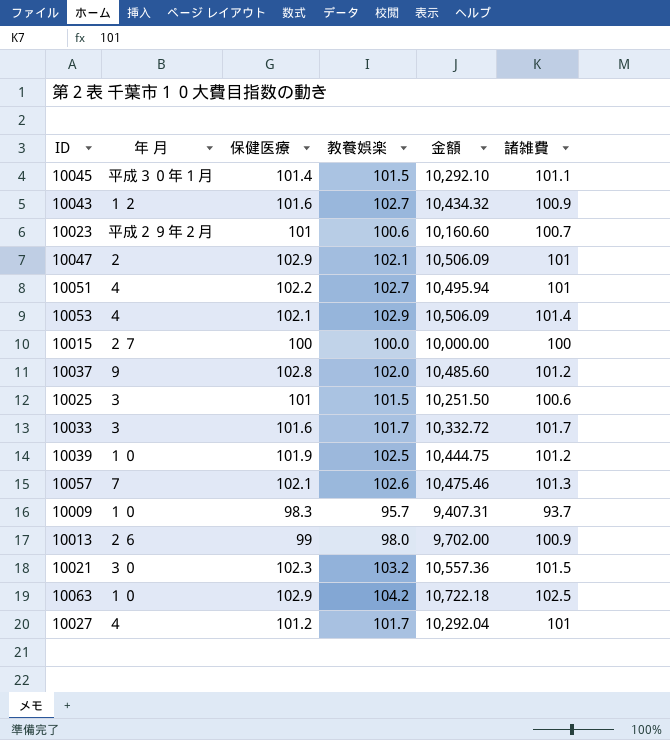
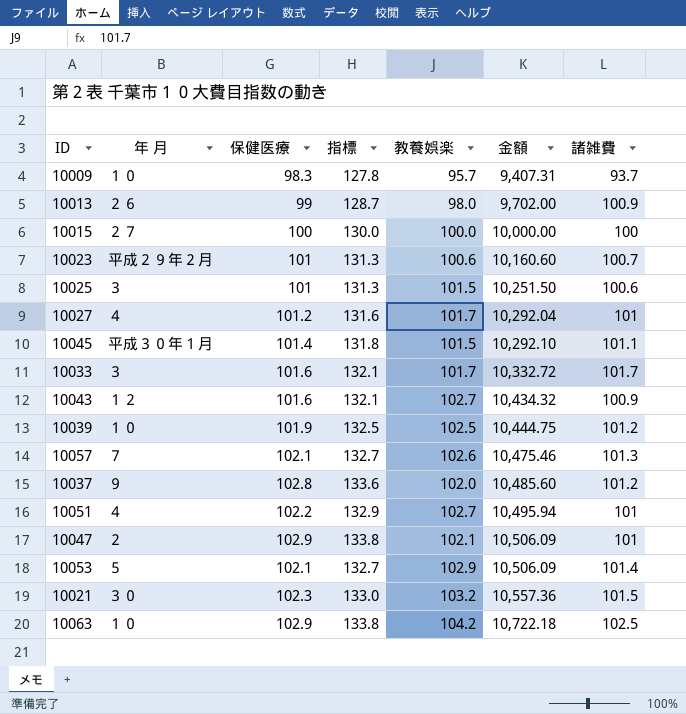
row order: none -> 金額 ascending
column 指標 | formula: none -> [保健医療] * 1.3
10053 | 年 月: ４ -> ５

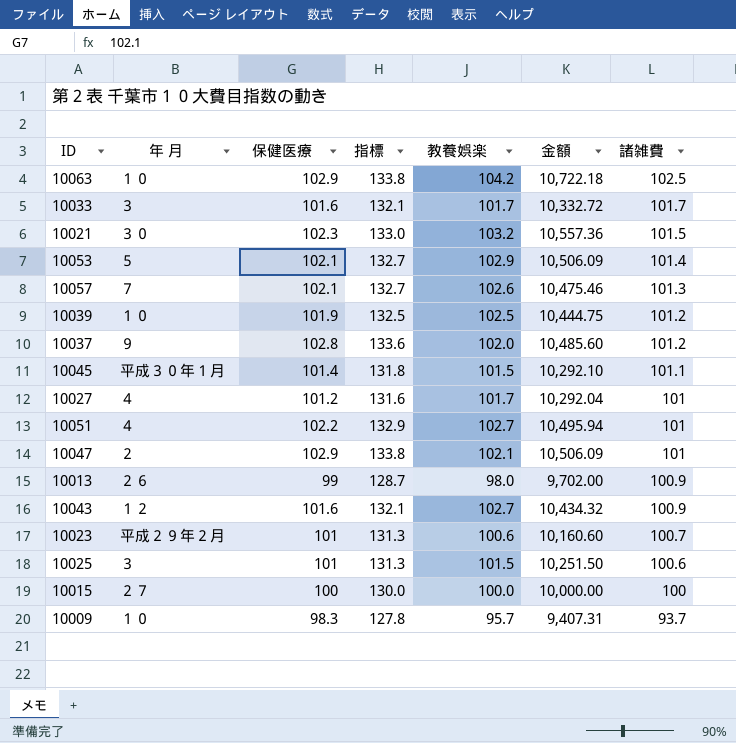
row order: 金額 ascending -> 諸雑費 descending

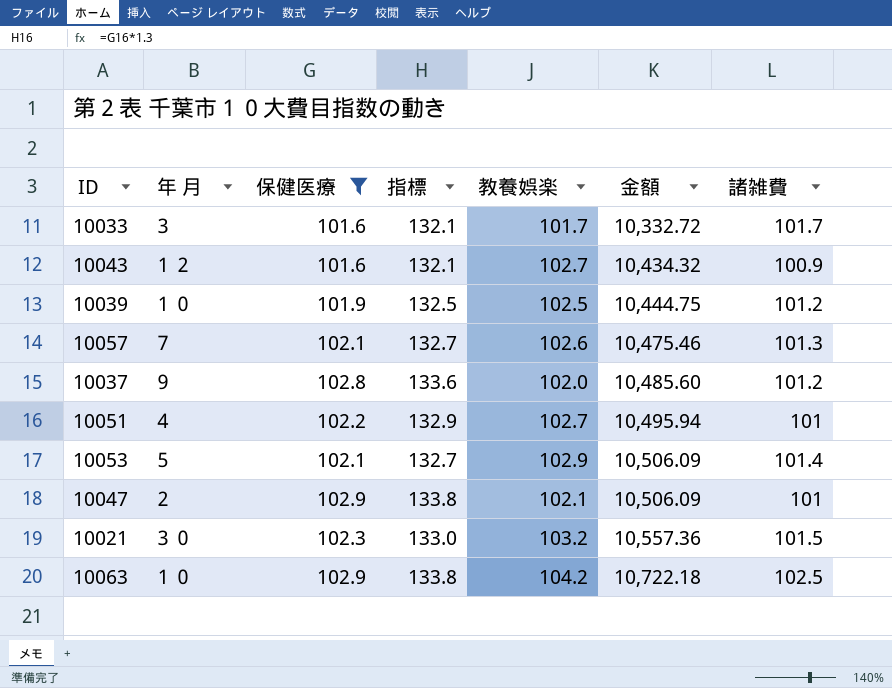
filter: none -> 保健医療 >= 101.6
row order: 諸雑費 descending -> 金額 ascending

